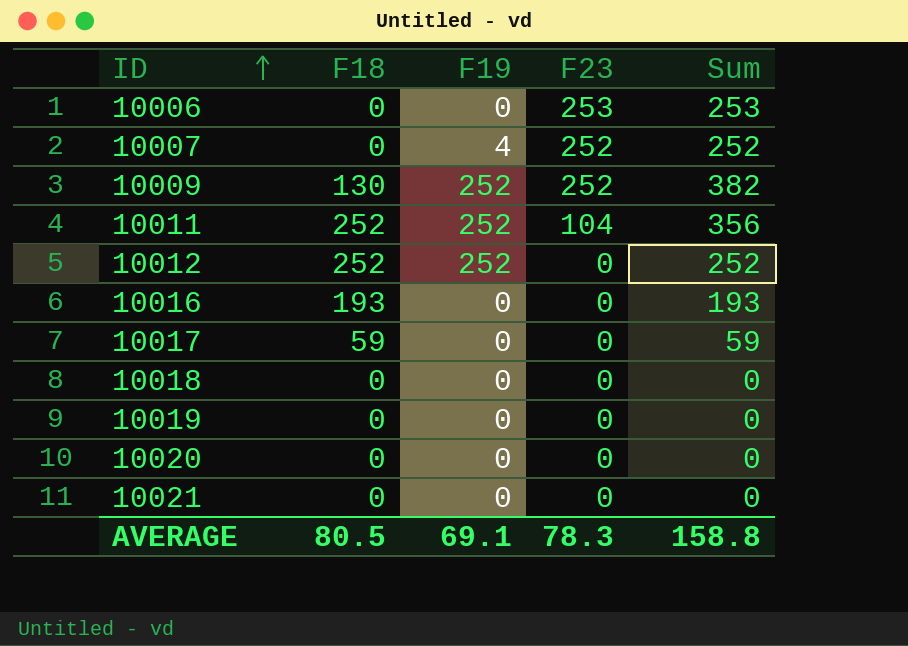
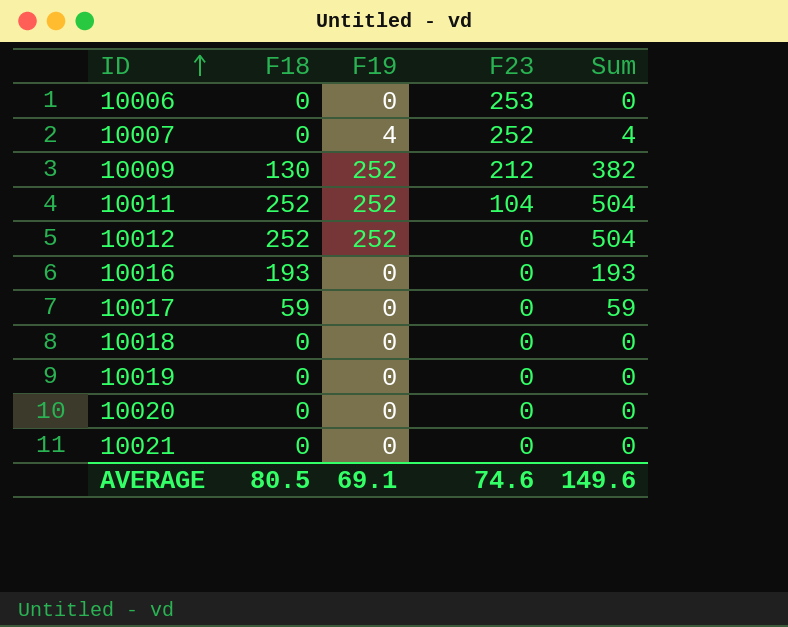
column Sum | formula: [F18] + [F23] -> [F18] + [F19]
10009 | F23: 252 -> 212
AVERAGE | F23: 78.3 -> 74.6
AVERAGE | Sum: 158.8 -> 149.6

